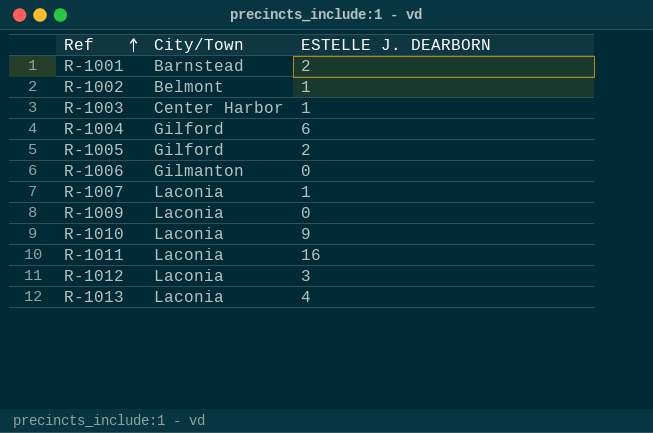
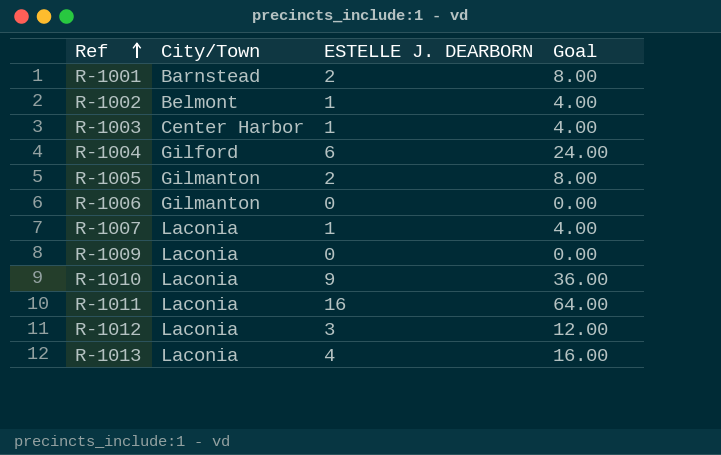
column Goal | formula: none -> [ESTELLE J. DEARBORN] * 4
R-1005 | City/Town: Gilford -> Gilmanton

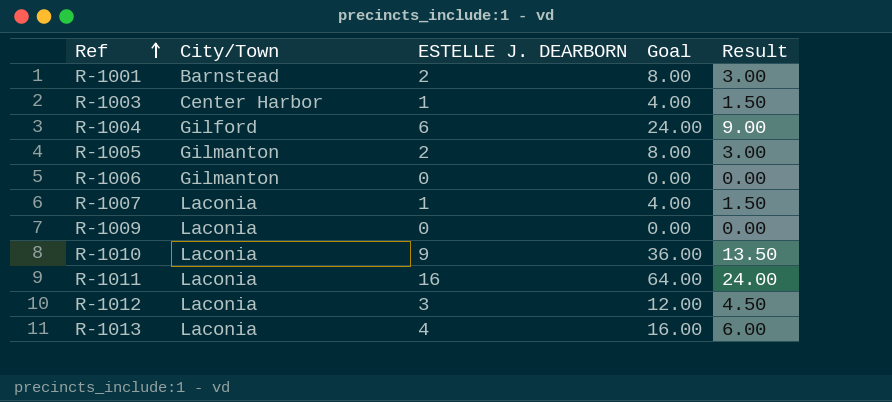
column Result | formula: none -> [ESTELLE J. DEARBORN] * 1.5
row R-1002: Belmont | 1 | 4.00 -> none

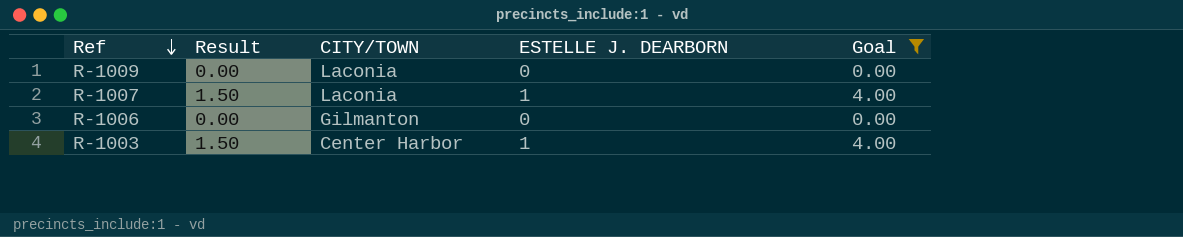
filter: none -> Goal <= 4.00
row order: Ref ascending -> Ref descending
column Result | position: 5 -> 2
column name: City/Town -> CITY/TOWN

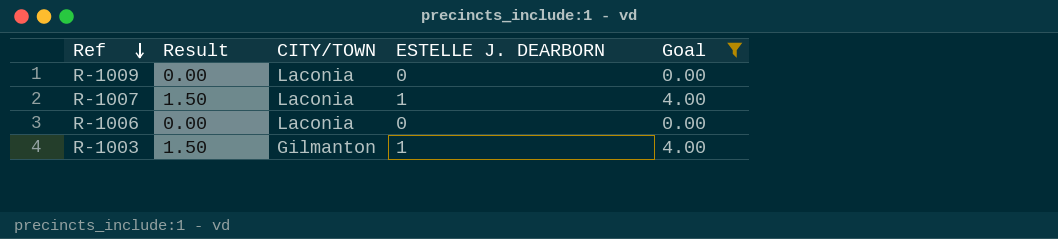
R-1006 | CITY/TOWN: Gilmanton -> Laconia
R-1003 | CITY/TOWN: Center Harbor -> Gilmanton

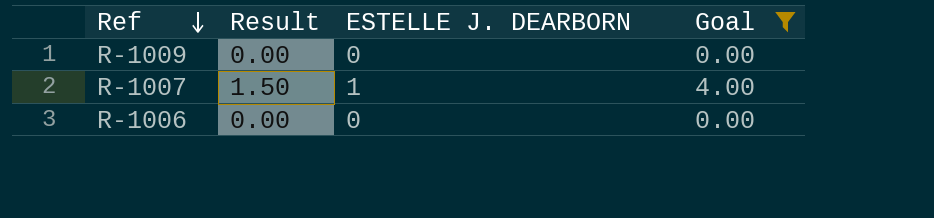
column CITY/TOWN | position: 3 -> none
row R-1003: 1.50 | Gilmanton | 1 | 4.00 -> none

